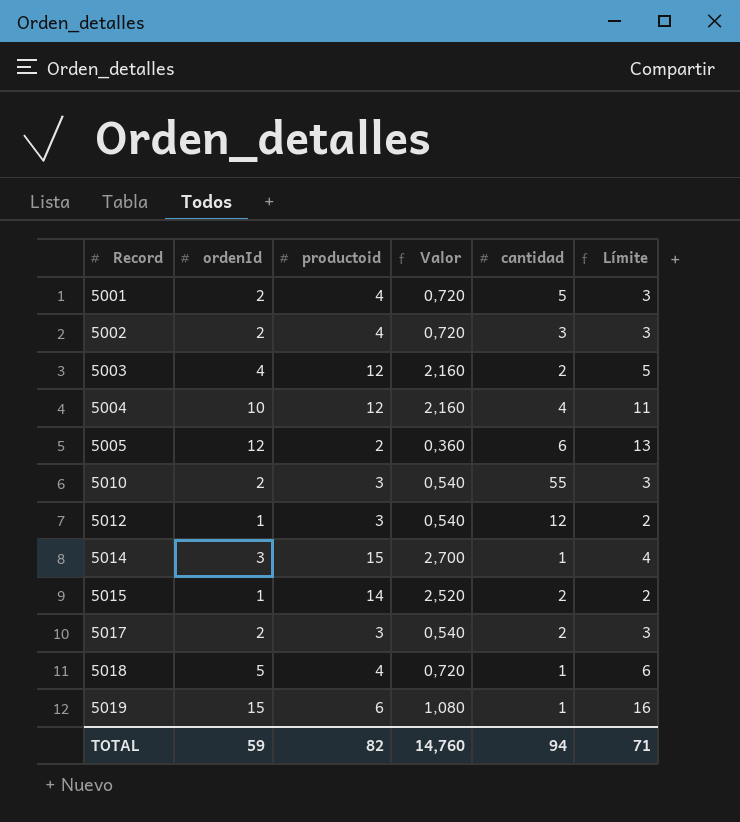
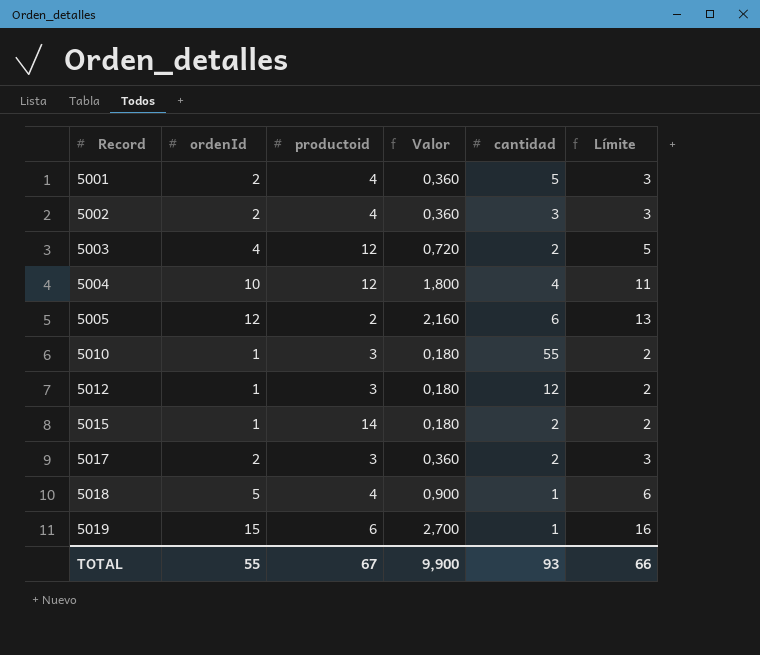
column Valor | formula: [productoid] * 0,18 -> [ordenId] * 0,18
row 5014: 3 | 15 | 2,700 | 1 | 4 -> none
5010 | ordenId: 2 -> 1
5010 | Límite: 3 -> 2
TOTAL | ordenId: 59 -> 55
TOTAL | productoid: 82 -> 67
TOTAL | Valor: 14,760 -> 9,900
TOTAL | cantidad: 94 -> 93
TOTAL | Límite: 71 -> 66

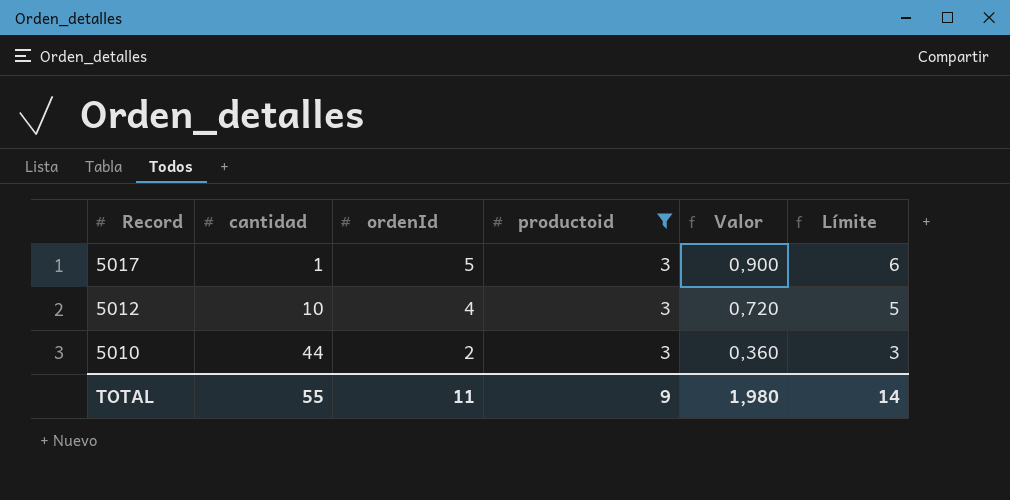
filter: none -> productoid = 3
row order: Record ascending -> Record descending
column cantidad | position: 5 -> 2
5017 | cantidad: 2 -> 1
5017 | ordenId: 2 -> 5
5017 | Valor: 0,360 -> 0,900
5017 | Límite: 3 -> 6
5012 | cantidad: 12 -> 10
5012 | ordenId: 1 -> 4
5012 | Valor: 0,180 -> 0,720
5012 | Límite: 2 -> 5
5010 | cantidad: 55 -> 44
5010 | ordenId: 1 -> 2
5010 | Valor: 0,180 -> 0,360
5010 | Límite: 2 -> 3
TOTAL | cantidad: 93 -> 55
TOTAL | ordenId: 55 -> 11
TOTAL | productoid: 67 -> 9
TOTAL | Valor: 9,900 -> 1,980
TOTAL | Límite: 66 -> 14

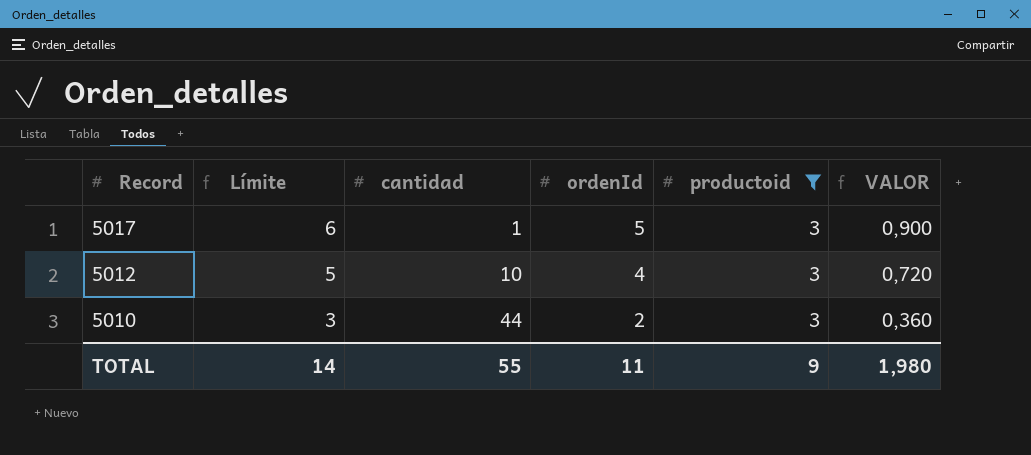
column Límite | position: 6 -> 2
column name: Valor -> VALOR

